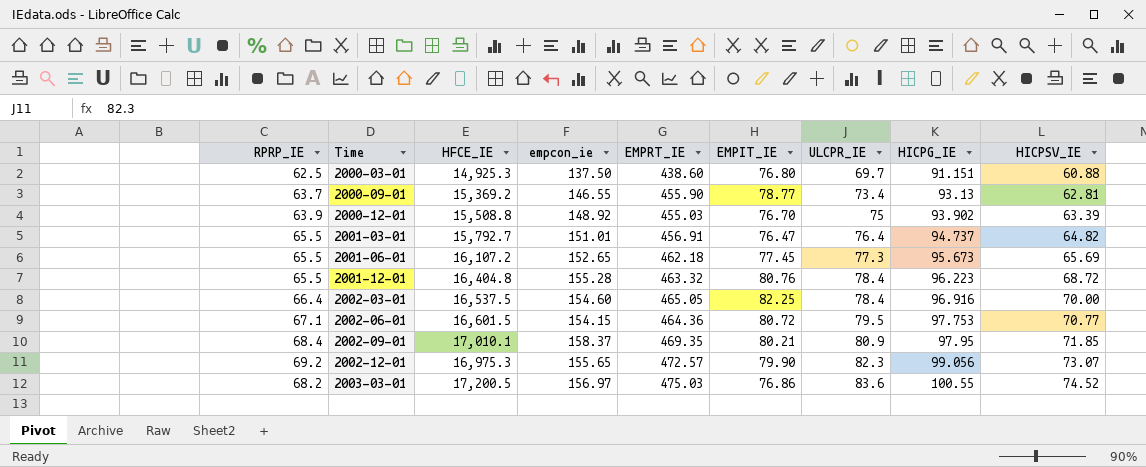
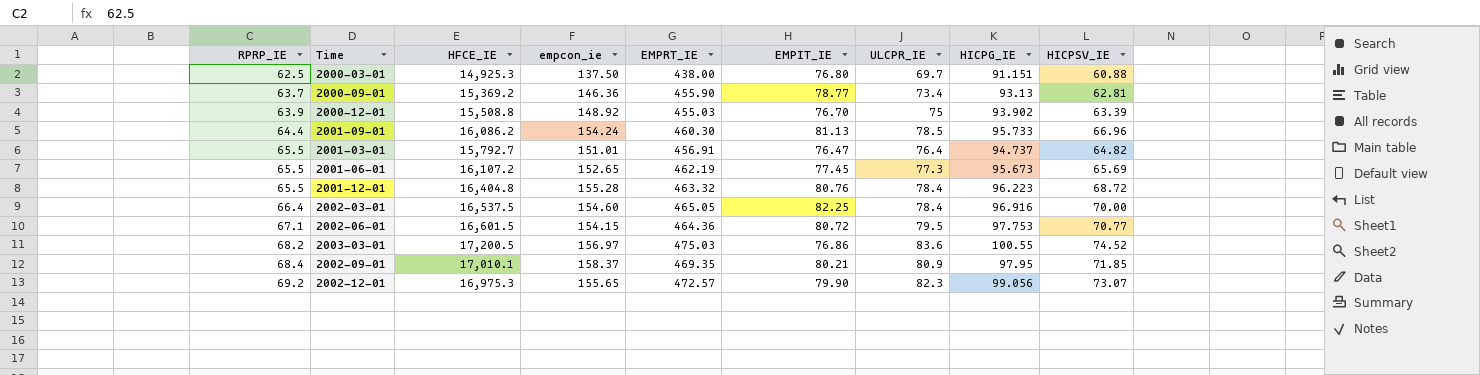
row order: Time ascending -> RPRP_IE ascending
2000-03-01 | EMPRT_IE: 438.60 -> 438.00
2000-09-01 | empcon_ie: 146.55 -> 146.36
row 2001-09-01: none -> 64.4 | 16,086.2 | 154.24 | 460.30 | 81.13 | 78.5 | 95.733 | 66.96
2001-06-01 | EMPRT_IE: 462.18 -> 462.19

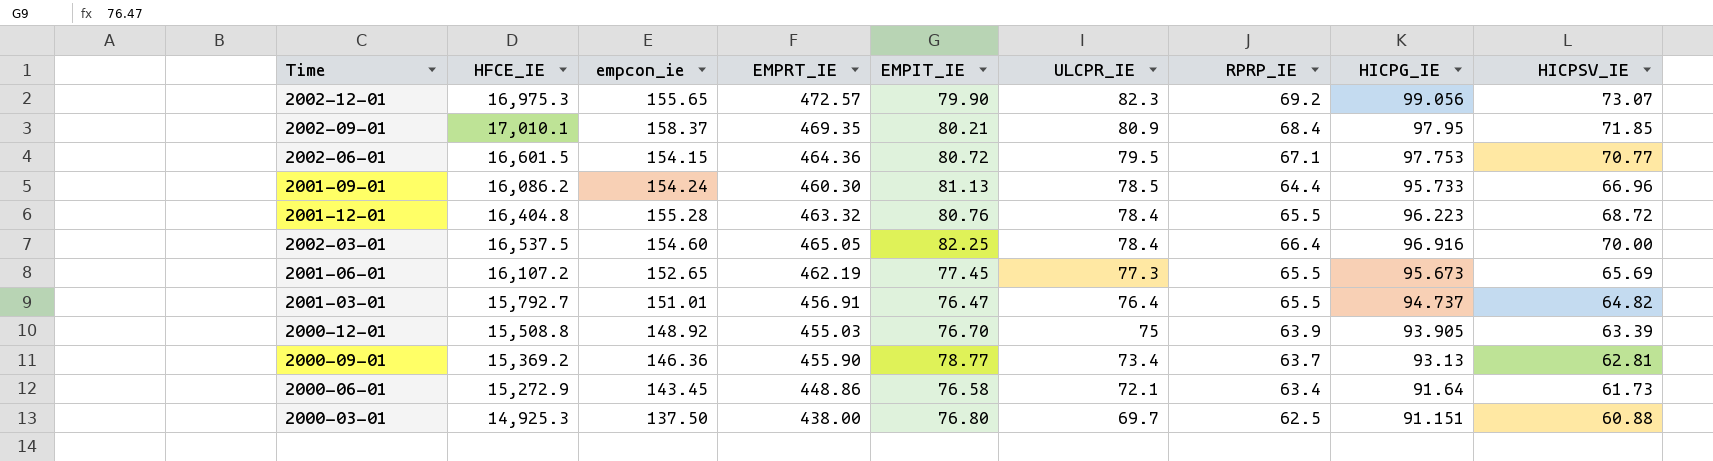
row order: RPRP_IE ascending -> ULCPR_IE descending
column RPRP_IE | position: 1 -> 7
row 2003-03-01: 68.2 | 17,200.5 | 156.97 | 475.03 | 76.86 | 83.6 | 100.55 | 74.52 -> none
2000-12-01 | HICPG_IE: 93.902 -> 93.905
row 2000-06-01: none -> 15,272.9 | 143.45 | 448.86 | 76.58 | 72.1 | 63.4 | 91.64 | 61.73

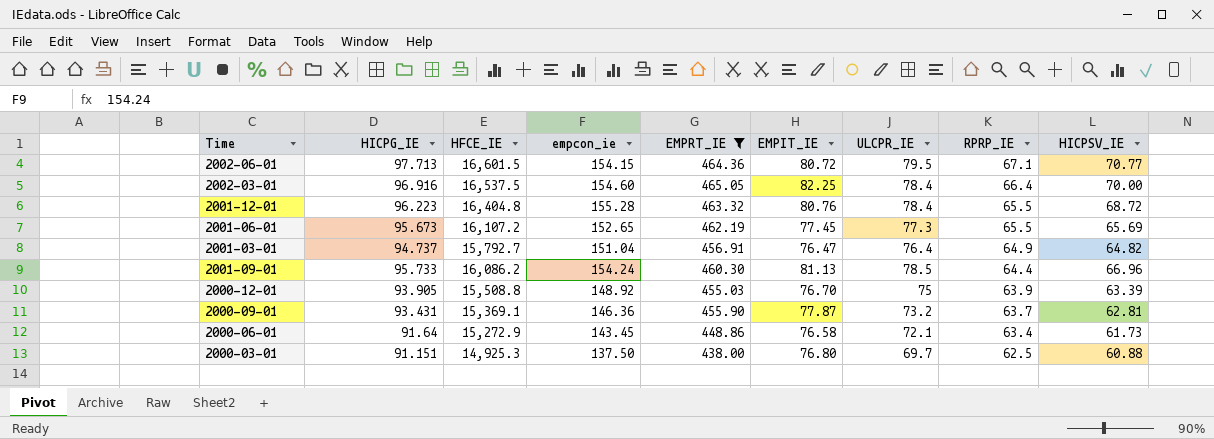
filter: none -> EMPRT_IE <= 465.05
row order: ULCPR_IE descending -> RPRP_IE descending
column HICPG_IE | position: 8 -> 2
2002-06-01 | HICPG_IE: 97.753 -> 97.713
2001-03-01 | empcon_ie: 151.01 -> 151.04
2001-03-01 | RPRP_IE: 65.5 -> 64.9
2000-09-01 | HICPG_IE: 93.13 -> 93.431
2000-09-01 | HFCE_IE: 15,369.2 -> 15,369.1
2000-09-01 | EMPIT_IE: 78.77 -> 77.87
2000-09-01 | ULCPR_IE: 73.4 -> 73.2

